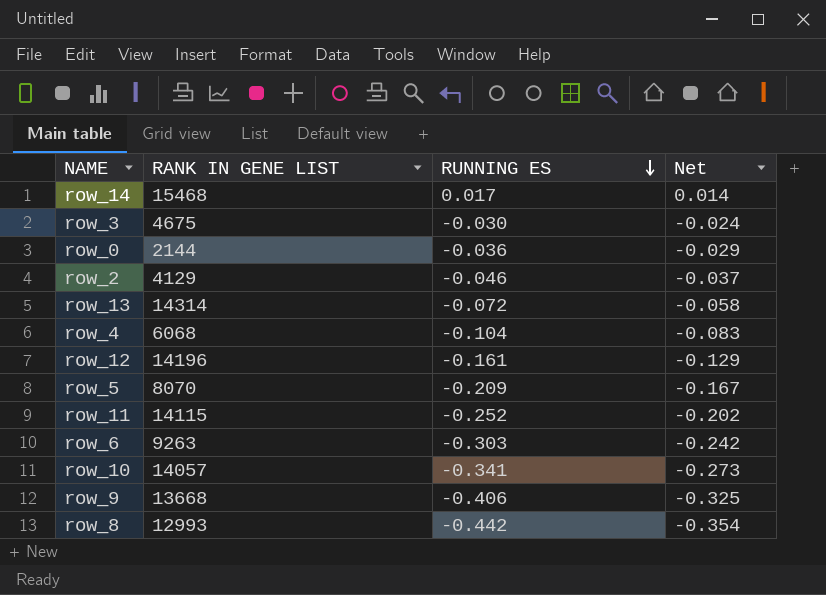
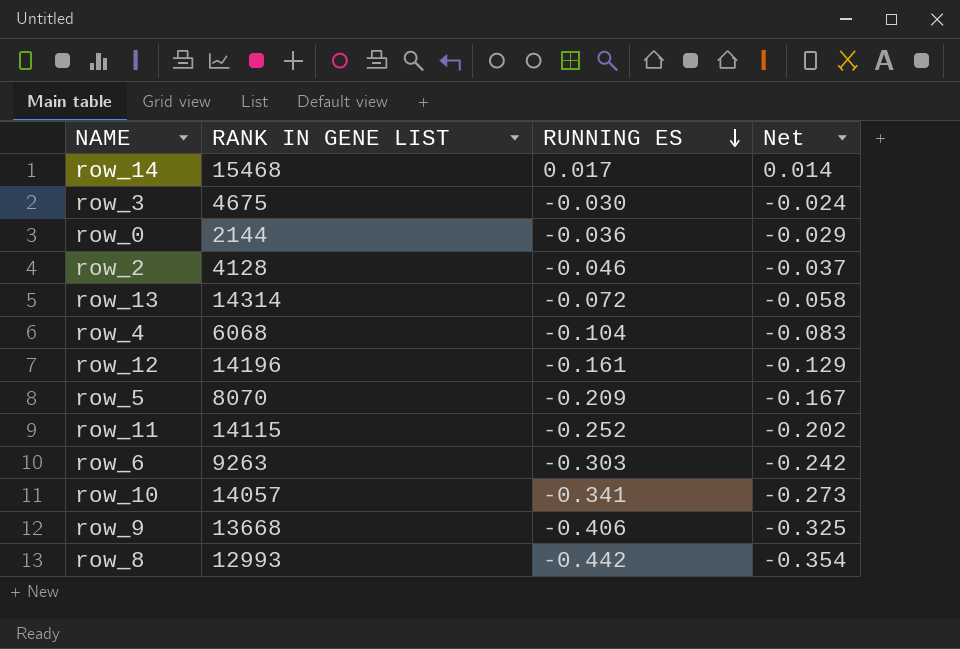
row_2 | RANK IN GENE LIST: 4129 -> 4128

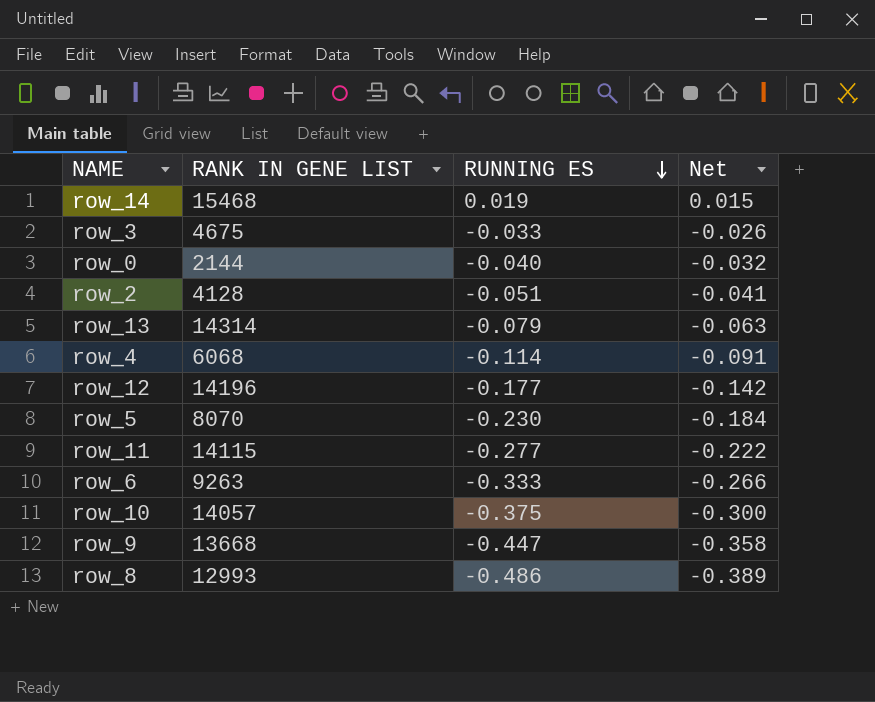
row_14 | RUNNING ES: 0.017 -> 0.019
row_14 | Net: 0.014 -> 0.015
row_3 | RUNNING ES: -0.030 -> -0.033
row_3 | Net: -0.024 -> -0.026
row_0 | RUNNING ES: -0.036 -> -0.040
row_0 | Net: -0.029 -> -0.032
row_2 | RUNNING ES: -0.046 -> -0.051
row_2 | Net: -0.037 -> -0.041
row_13 | RUNNING ES: -0.072 -> -0.079
row_13 | Net: -0.058 -> -0.063
row_4 | RUNNING ES: -0.104 -> -0.114
row_4 | Net: -0.083 -> -0.091
row_12 | RUNNING ES: -0.161 -> -0.177
row_12 | Net: -0.129 -> -0.142
row_5 | RUNNING ES: -0.209 -> -0.230
row_5 | Net: -0.167 -> -0.184
row_11 | RUNNING ES: -0.252 -> -0.277
row_11 | Net: -0.202 -> -0.222
row_6 | RUNNING ES: -0.303 -> -0.333
row_6 | Net: -0.242 -> -0.266
row_10 | RUNNING ES: -0.341 -> -0.375
row_10 | Net: -0.273 -> -0.300
row_9 | RUNNING ES: -0.406 -> -0.447
row_9 | Net: -0.325 -> -0.358
row_8 | RUNNING ES: -0.442 -> -0.486
row_8 | Net: -0.354 -> -0.389

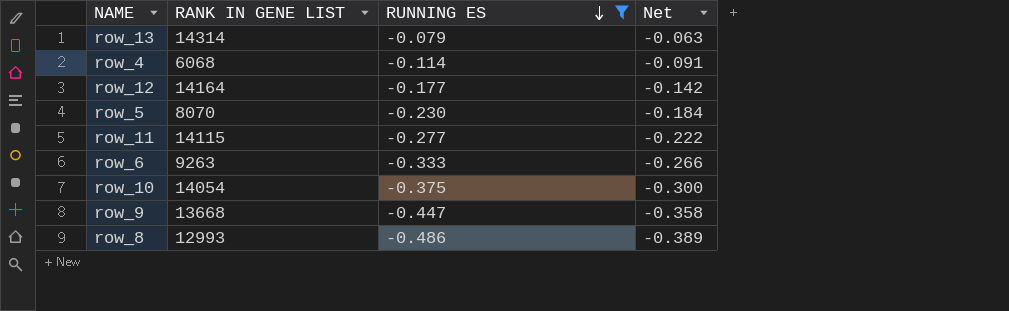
filter: none -> RUNNING ES <= -0.079
row_12 | RANK IN GENE LIST: 14196 -> 14164
row_10 | RANK IN GENE LIST: 14057 -> 14054

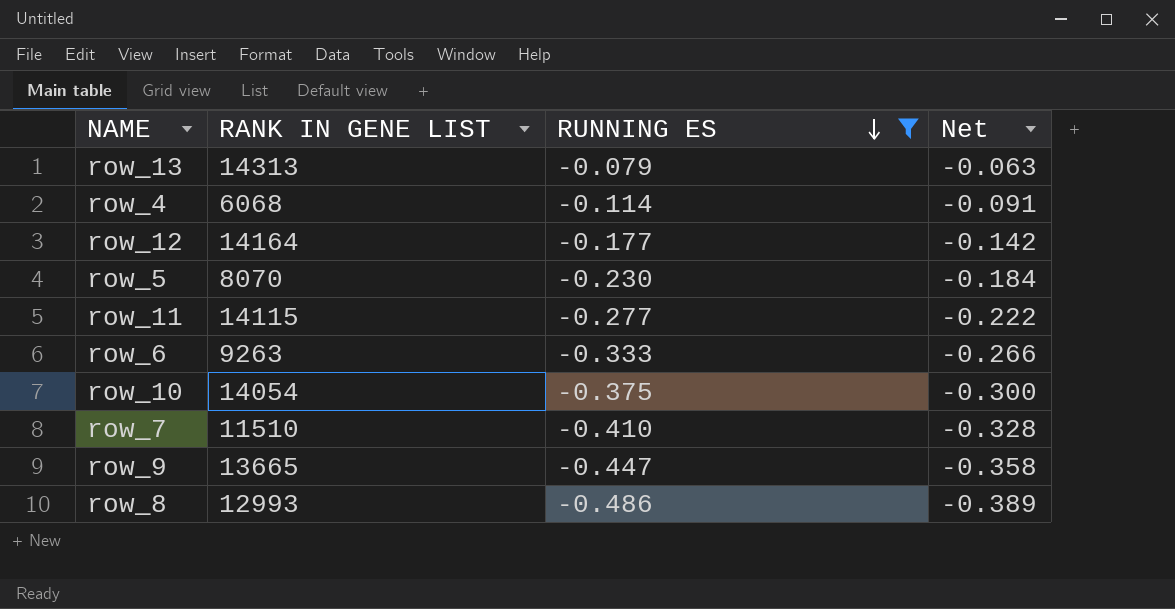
row_13 | RANK IN GENE LIST: 14314 -> 14313
row row_7: none -> 11510 | -0.410 | -0.328
row_9 | RANK IN GENE LIST: 13668 -> 13665

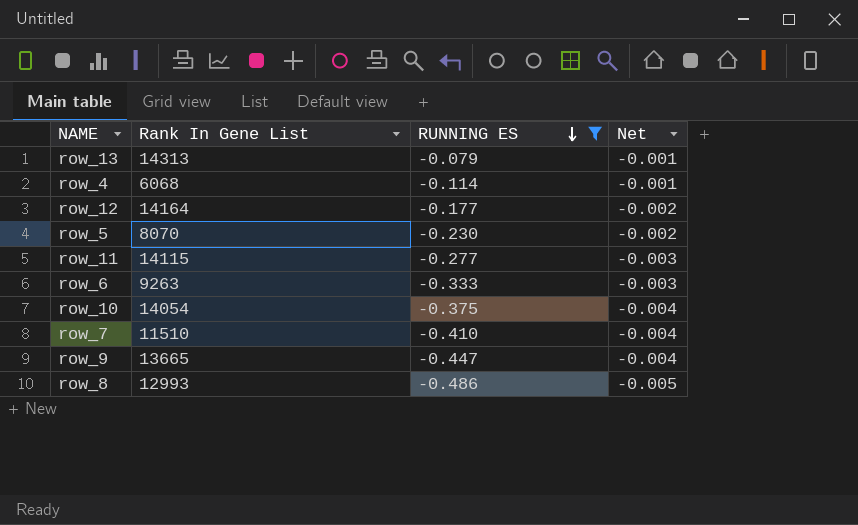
column name: RANK IN GENE LIST -> Rank In Gene List
column Net | formula: [RUNNING ES] * 0.8 -> [RUNNING ES] * 0.01

